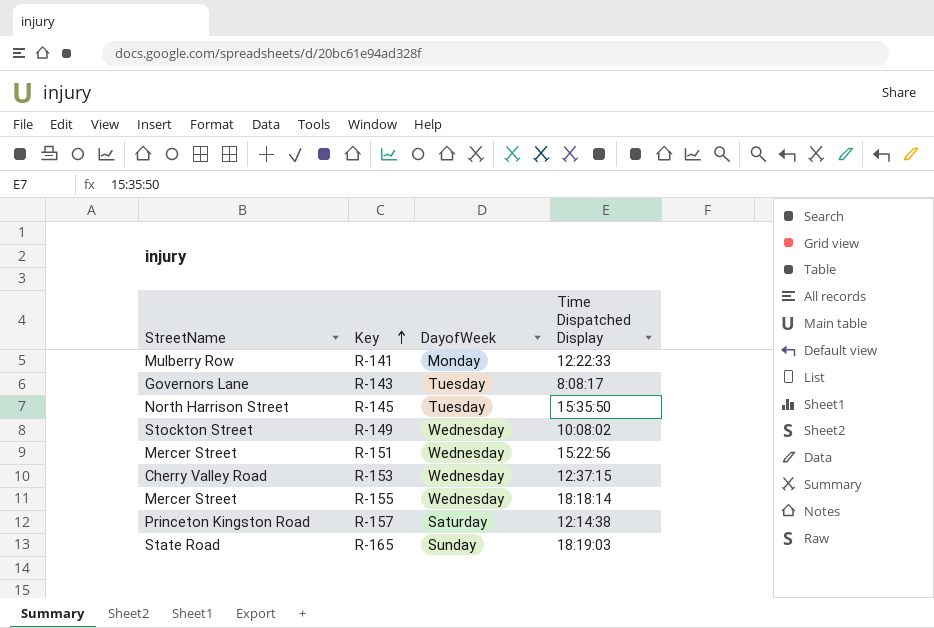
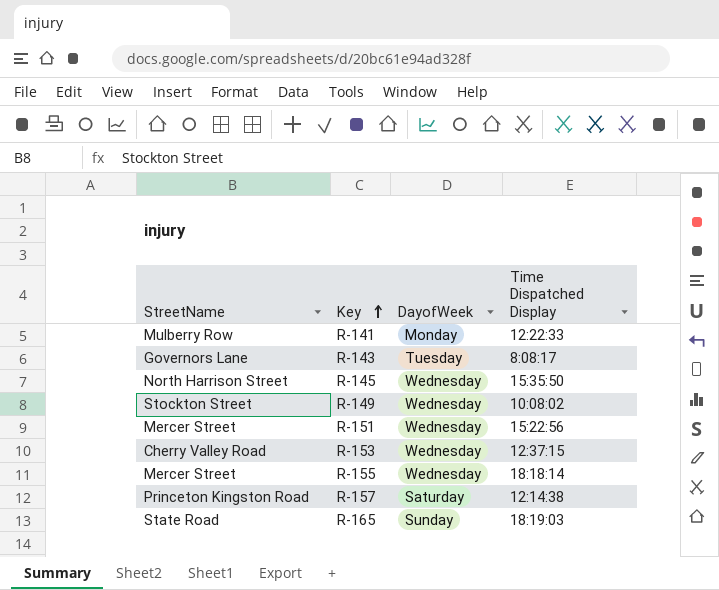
R-145 | DayofWeek: Tuesday -> Wednesday

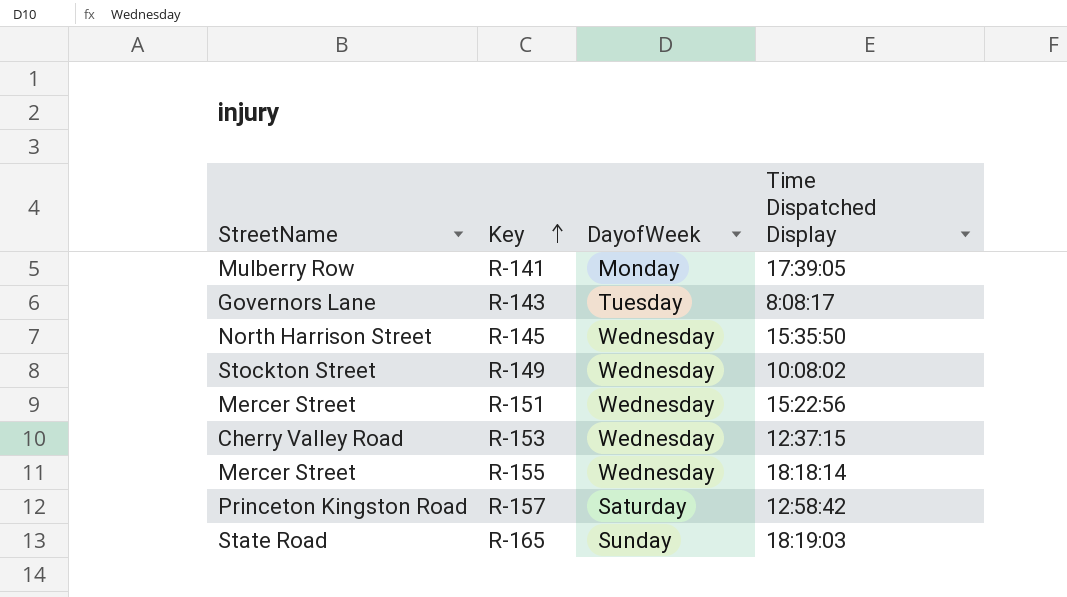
R-141 | Time Dispatched Display: 12:22:33 -> 17:39:05
R-157 | Time Dispatched Display: 12:14:38 -> 12:58:42

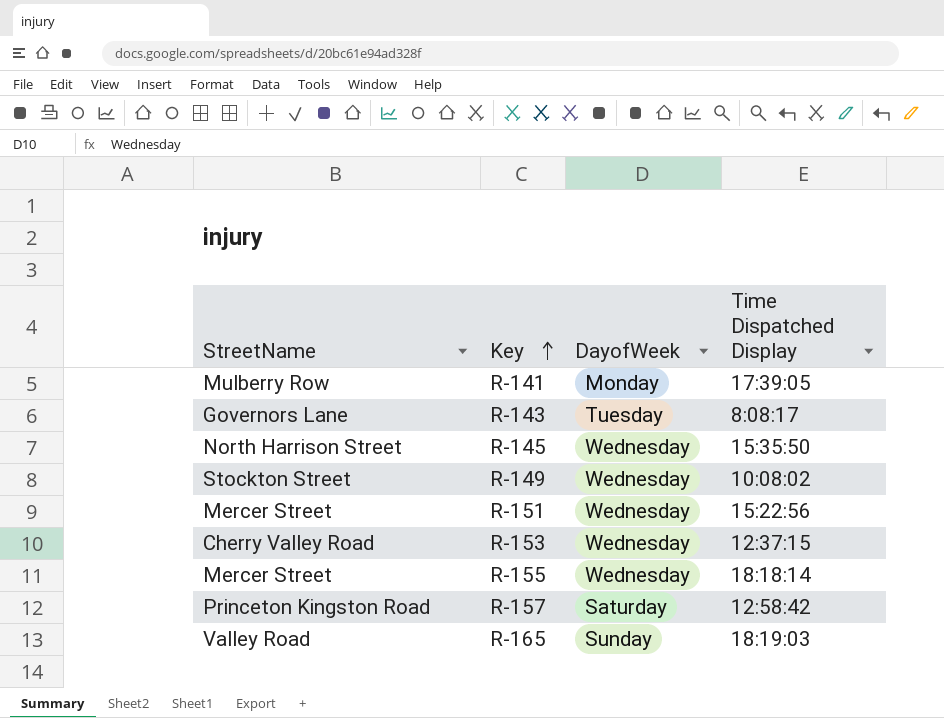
R-165 | StreetName: State Road -> Valley Road

